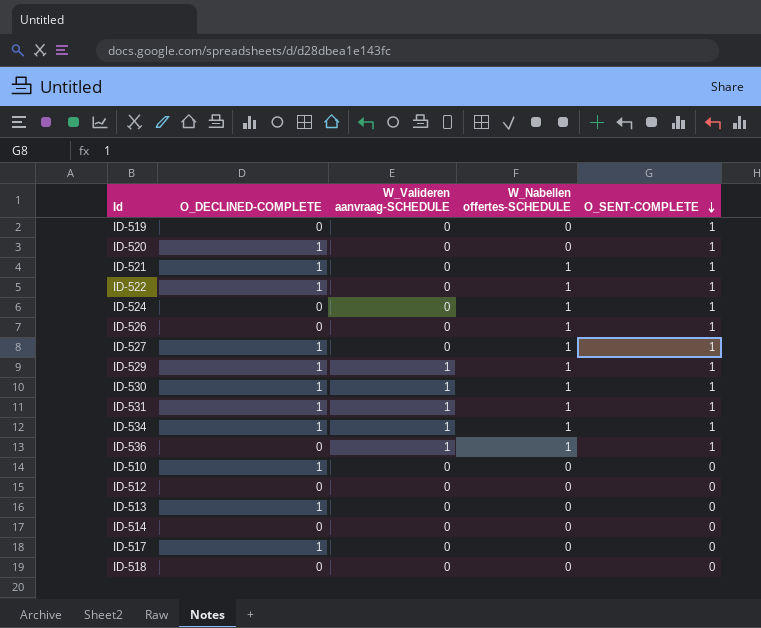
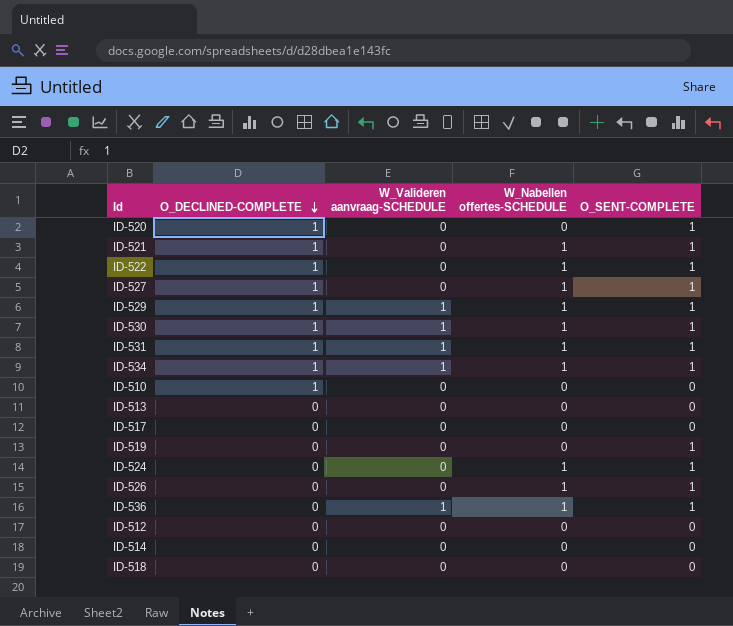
row order: O_SENT-COMPLETE descending -> O_DECLINED-COMPLETE descending
ID-513 | O_DECLINED-COMPLETE: 1 -> 0
ID-517 | O_DECLINED-COMPLETE: 1 -> 0

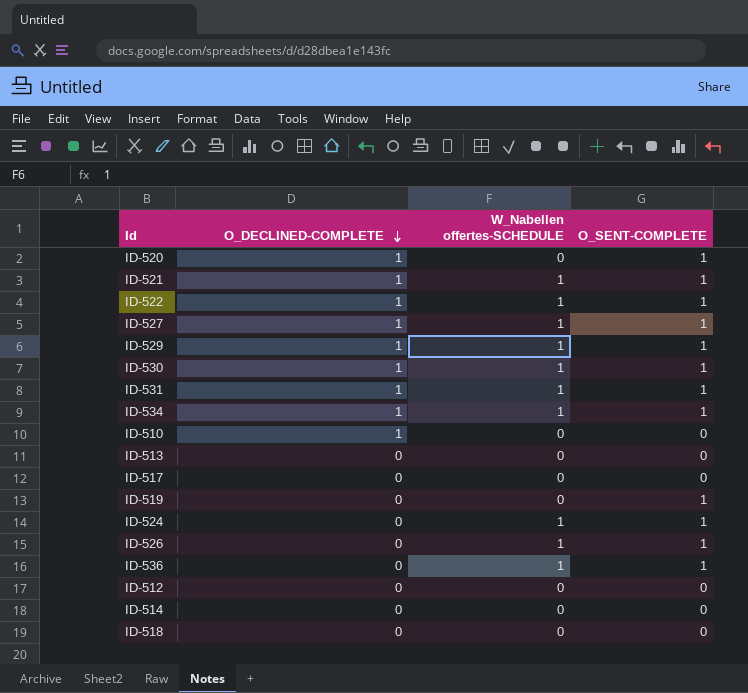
column W_Valideren aanvraag-SCHEDULE | position: 3 -> none

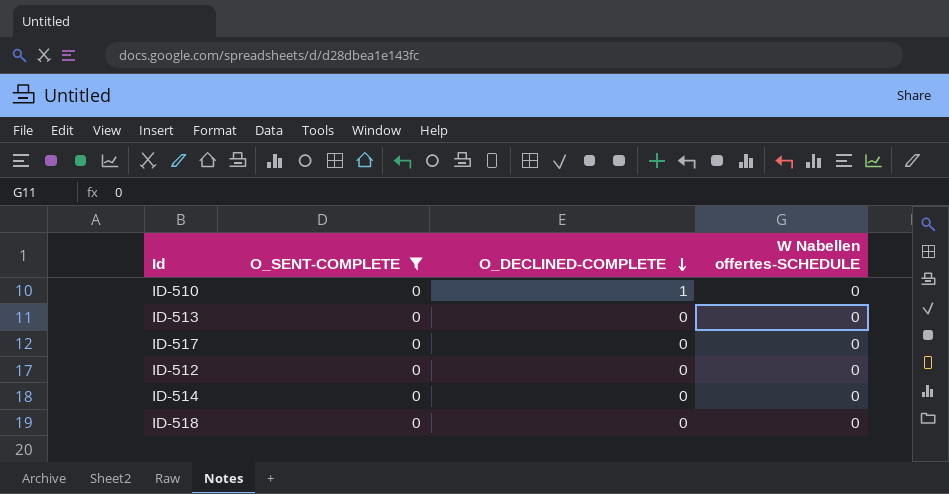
filter: none -> O_SENT-COMPLETE = 0
column O_SENT-COMPLETE | position: 4 -> 2
column name: W_Nabellen offertes-SCHEDULE -> W Nabellen offertes-SCHEDULE

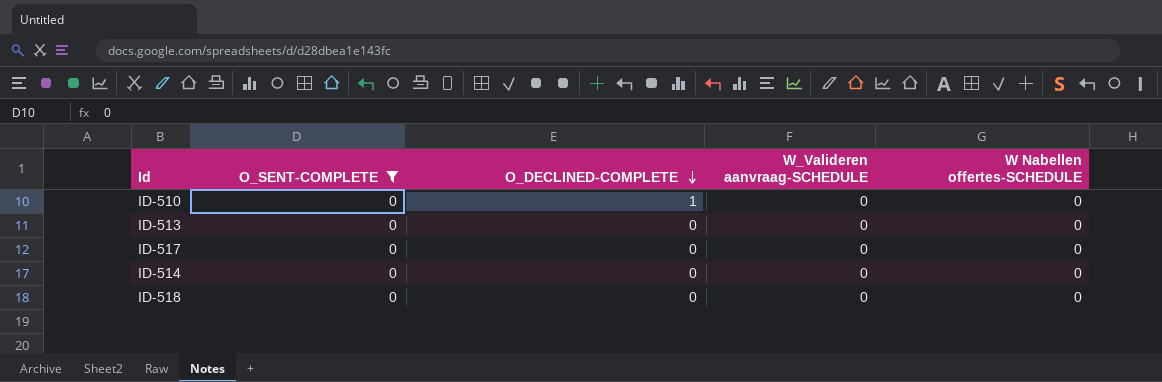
column W_Valideren aanvraag-SCHEDULE | position: none -> 4
row ID-512: 0 | 0 | 0 -> none

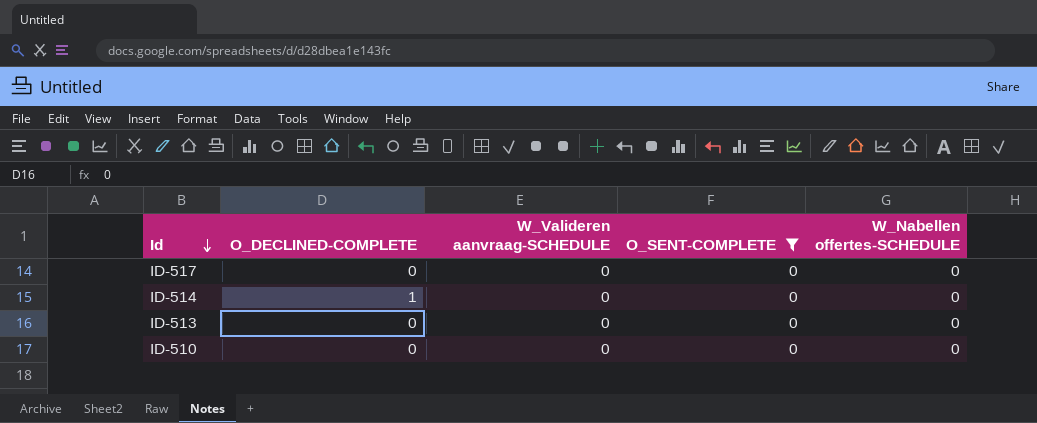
row order: O_DECLINED-COMPLETE descending -> Id descending
column O_SENT-COMPLETE | position: 2 -> 4
column name: W Nabellen offertes-SCHEDULE -> W_Nabellen offertes-SCHEDULE
row ID-518: 0 | 0 | 0 | 0 -> none
ID-514 | O_DECLINED-COMPLETE: 0 -> 1
ID-510 | O_DECLINED-COMPLETE: 1 -> 0

